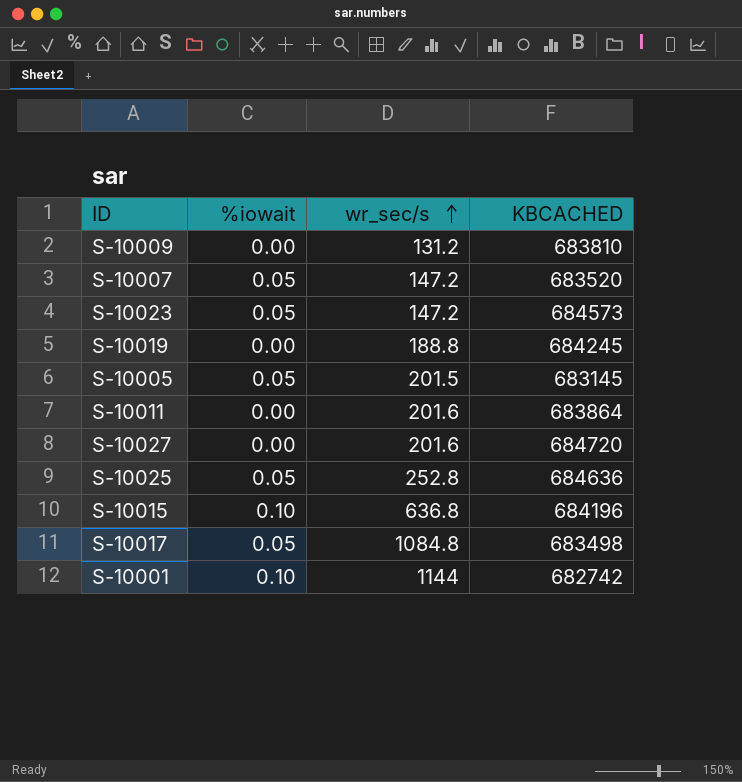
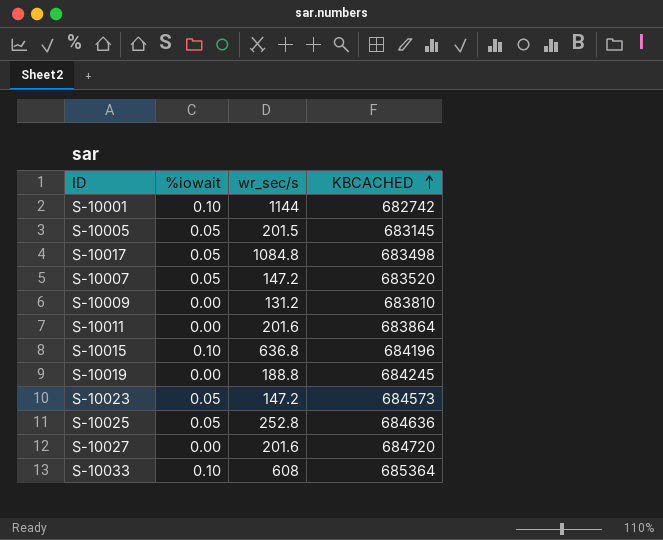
row order: wr_sec/s ascending -> KBCACHED ascending
row S-10033: none -> 0.10 | 608 | 685364

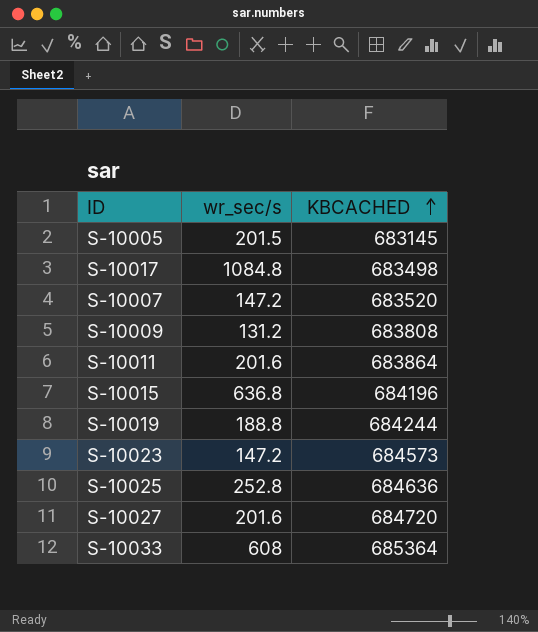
column %iowait | position: 2 -> none
row S-10001: 0.10 | 1144 | 682742 -> none
S-10009 | KBCACHED: 683810 -> 683808
S-10019 | KBCACHED: 684245 -> 684244

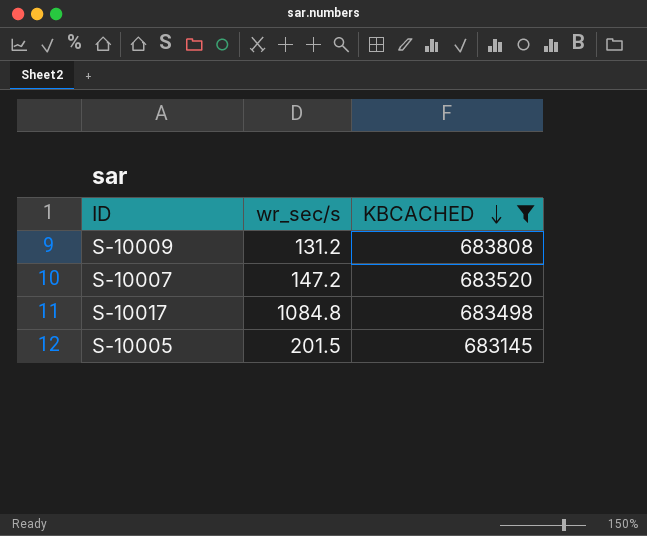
filter: none -> KBCACHED <= 683808
row order: KBCACHED ascending -> KBCACHED descending

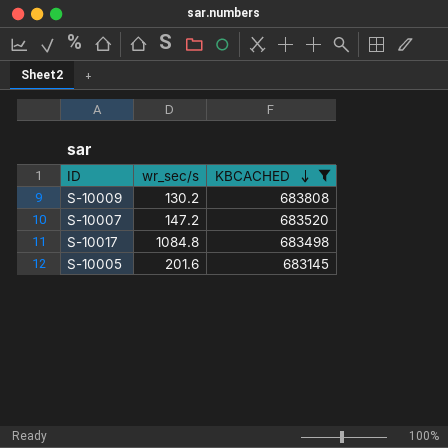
S-10009 | wr_sec/s: 131.2 -> 130.2
S-10005 | wr_sec/s: 201.5 -> 201.6

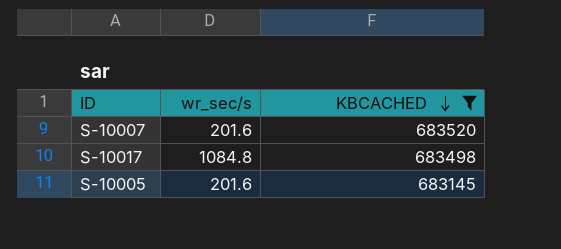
row S-10009: 130.2 | 683808 -> none
S-10007 | wr_sec/s: 147.2 -> 201.6

